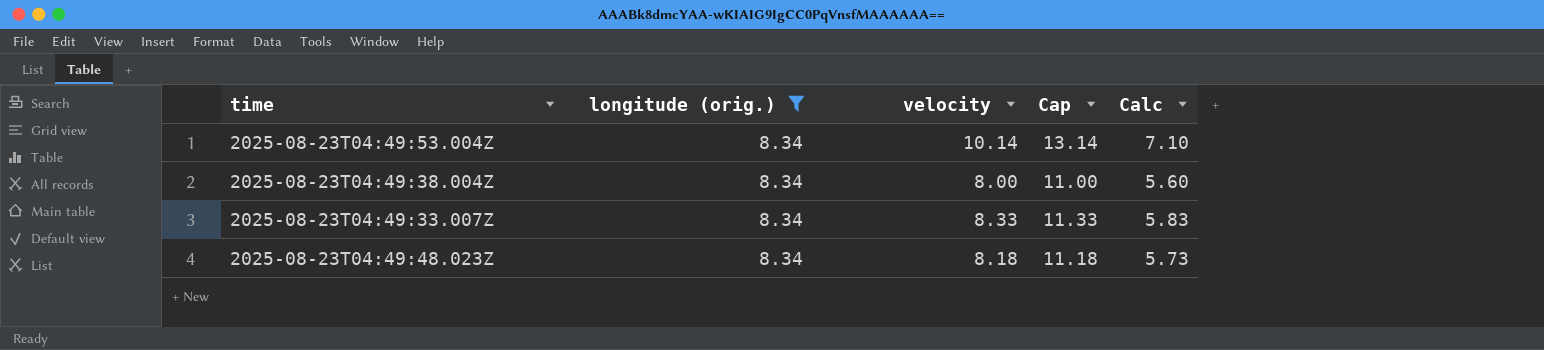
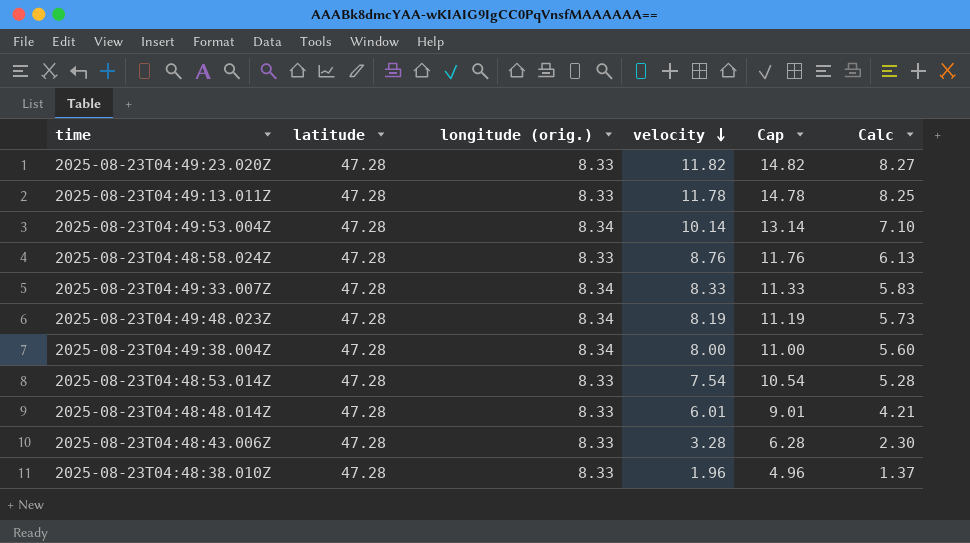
filter: longitude (orig.) = 8.34 -> none
row order: none -> velocity descending
column latitude | position: none -> 2
2025-08-23T04:49:48.023Z | velocity: 8.18 -> 8.19
2025-08-23T04:49:48.023Z | Cap: 11.18 -> 11.19

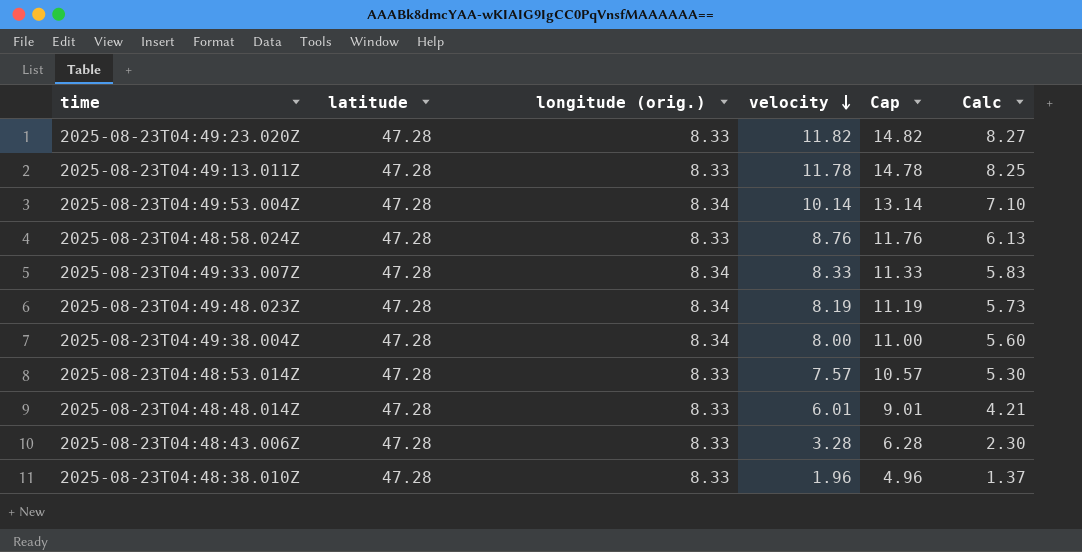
2025-08-23T04:48:53.014Z | velocity: 7.54 -> 7.57
2025-08-23T04:48:53.014Z | Cap: 10.54 -> 10.57
2025-08-23T04:48:53.014Z | Calc: 5.28 -> 5.30

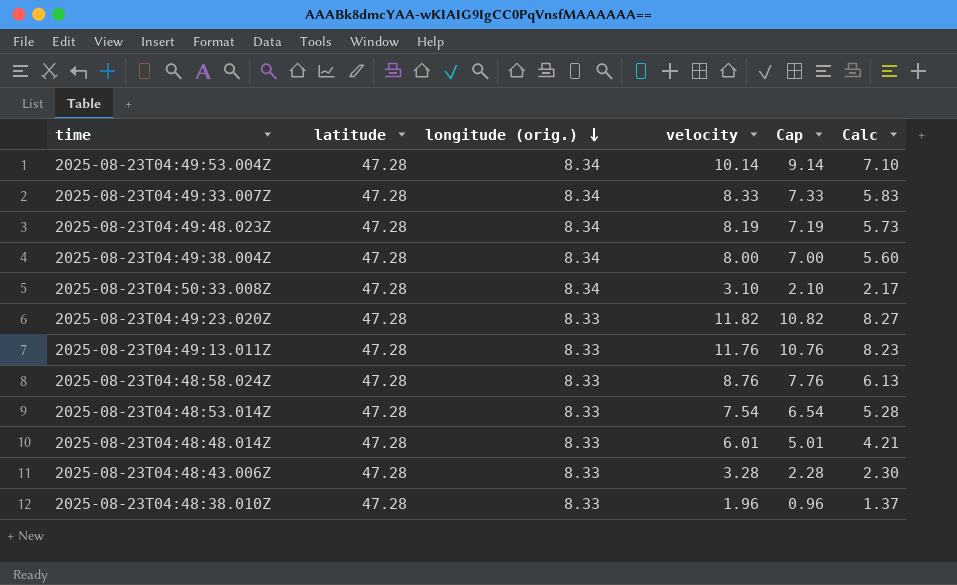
row order: velocity descending -> longitude (orig.) descending
column Cap | formula: [velocity] + 3 -> [velocity] - 1
row 2025-08-23T04:50:33.008Z: none -> 47.28 | 8.34 | 3.10 | 2.10 | 2.17
2025-08-23T04:49:13.011Z | velocity: 11.78 -> 11.76
2025-08-23T04:49:13.011Z | Calc: 8.25 -> 8.23
2025-08-23T04:48:53.014Z | velocity: 7.57 -> 7.54
2025-08-23T04:48:53.014Z | Calc: 5.30 -> 5.28

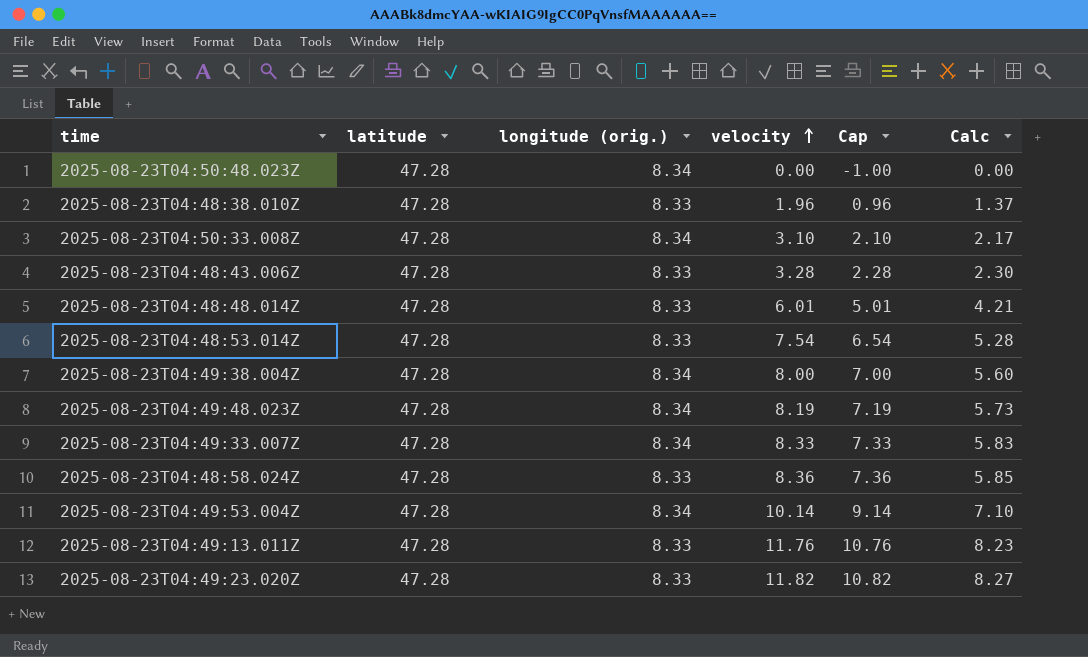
row order: longitude (orig.) descending -> velocity ascending
row 2025-08-23T04:50:48.023Z: none -> 47.28 | 8.34 | 0.00 | -1.00 | 0.00
2025-08-23T04:48:58.024Z | velocity: 8.76 -> 8.36
2025-08-23T04:48:58.024Z | Cap: 7.76 -> 7.36
2025-08-23T04:48:58.024Z | Calc: 6.13 -> 5.85

